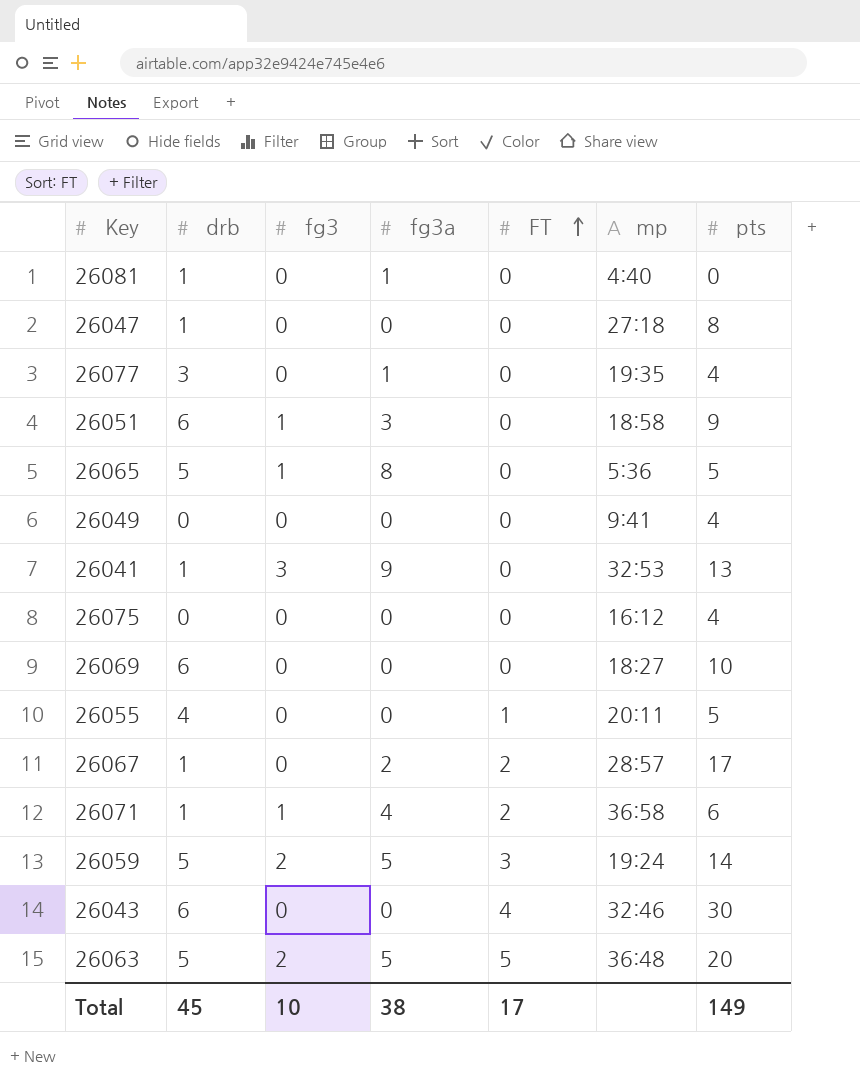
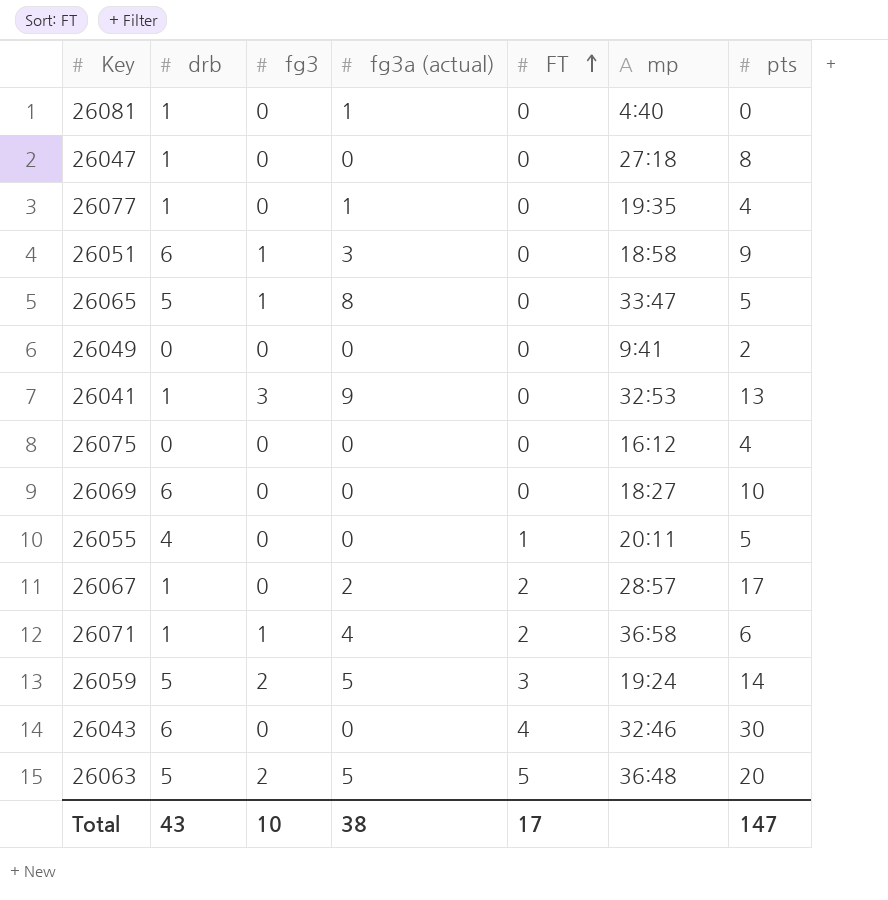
column name: fg3a -> fg3a (actual)
26077 | drb: 3 -> 1
26065 | mp: 5:36 -> 33:47
26049 | pts: 4 -> 2
Total | drb: 45 -> 43
Total | pts: 149 -> 147

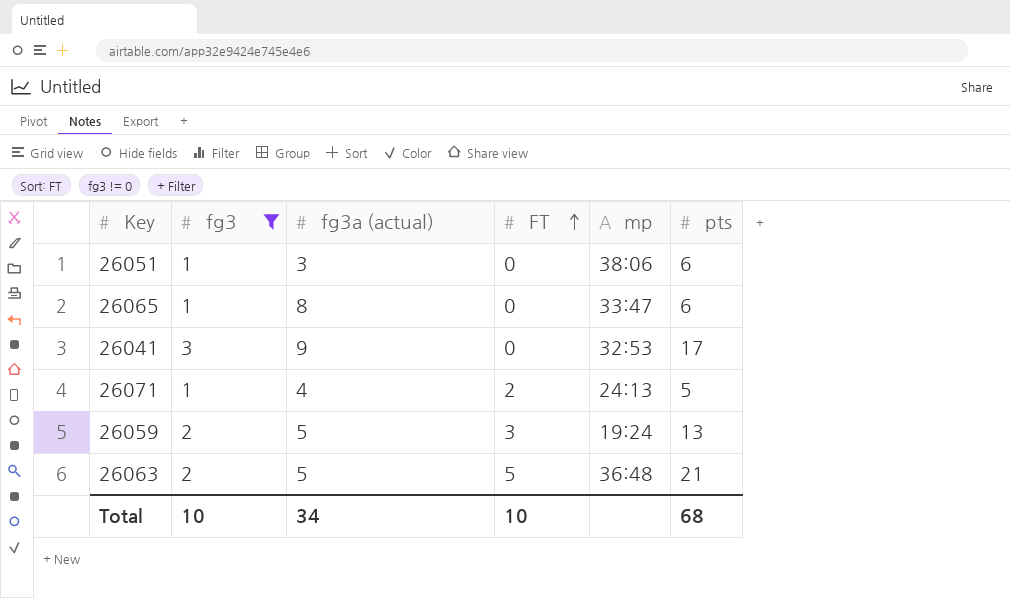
filter: none -> fg3 != 0
column drb | position: 2 -> none
26051 | mp: 18:58 -> 38:06
26051 | pts: 9 -> 6
26065 | pts: 5 -> 6
26041 | pts: 13 -> 17
26071 | mp: 36:58 -> 24:13
26071 | pts: 6 -> 5
26059 | pts: 14 -> 13
26063 | pts: 20 -> 21
Total | fg3a (actual): 38 -> 34
Total | FT: 17 -> 10
Total | pts: 147 -> 68

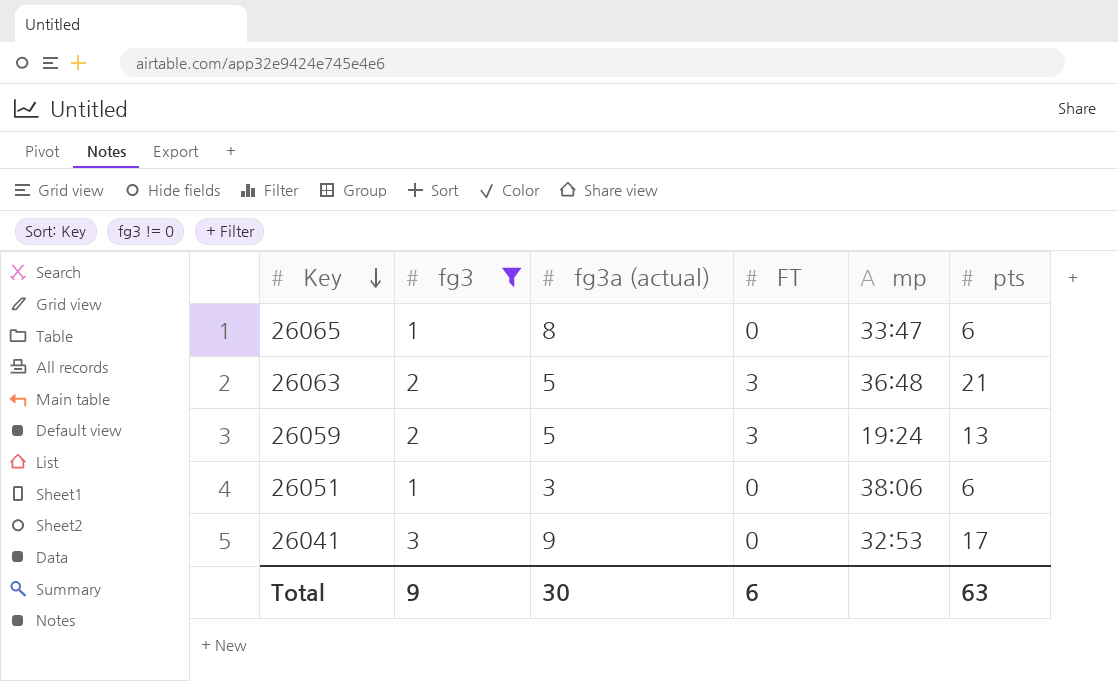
row order: FT ascending -> Key descending
row 26071: 1 | 4 | 2 | 24:13 | 5 -> none
26063 | FT: 5 -> 3
Total | fg3: 10 -> 9
Total | fg3a (actual): 34 -> 30
Total | FT: 10 -> 6
Total | pts: 68 -> 63

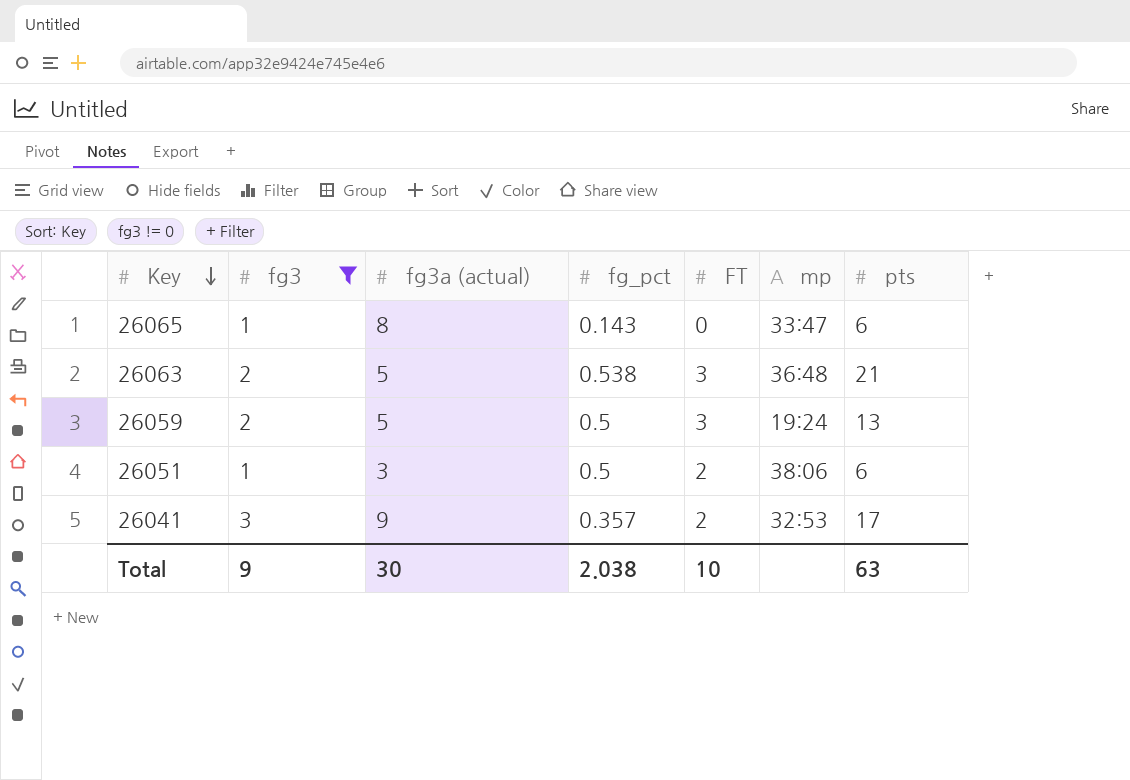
column fg_pct | position: none -> 4
26051 | FT: 0 -> 2
26041 | FT: 0 -> 2
Total | FT: 6 -> 10

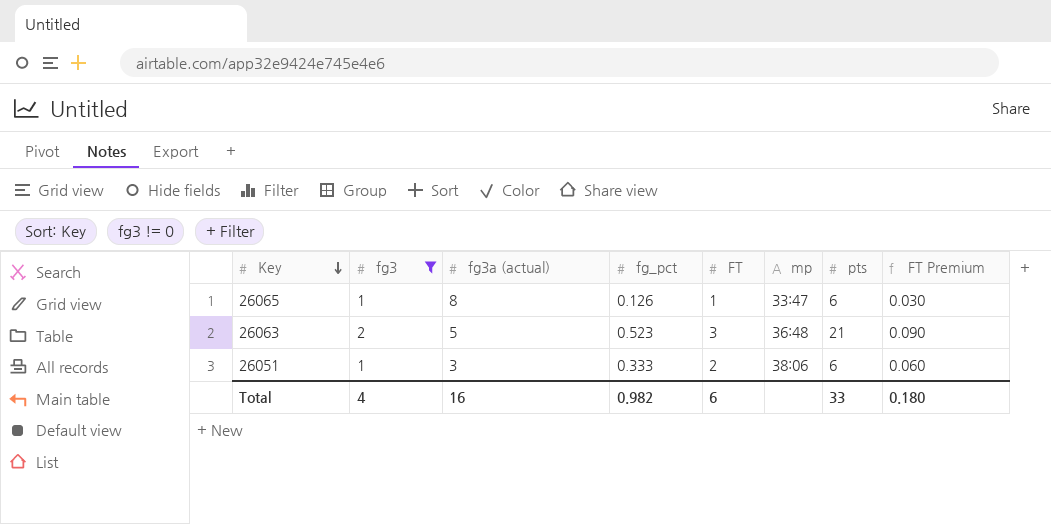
column FT Premium | formula: none -> [FT] * 0.03
row 26059: 2 | 5 | 0.5 | 3 | 19:24 | 13 -> none
row 26041: 3 | 9 | 0.357 | 2 | 32:53 | 17 -> none
26065 | fg_pct: 0.143 -> 0.126
26065 | FT: 0 -> 1
26063 | fg_pct: 0.538 -> 0.523
26051 | fg_pct: 0.5 -> 0.333
Total | fg3: 9 -> 4
Total | fg3a (actual): 30 -> 16
Total | fg_pct: 2.038 -> 0.982
Total | FT: 10 -> 6
Total | pts: 63 -> 33

